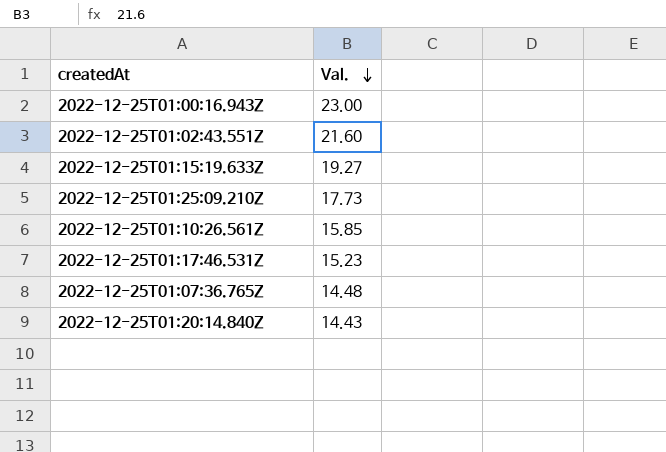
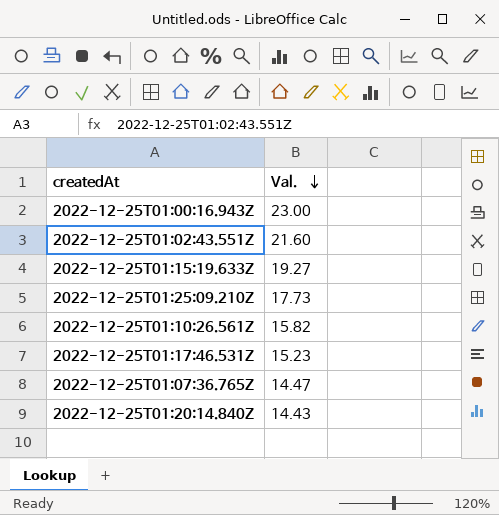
2022-12-25T01:10:26.561Z | Val.: 15.85 -> 15.82
2022-12-25T01:07:36.765Z | Val.: 14.48 -> 14.47

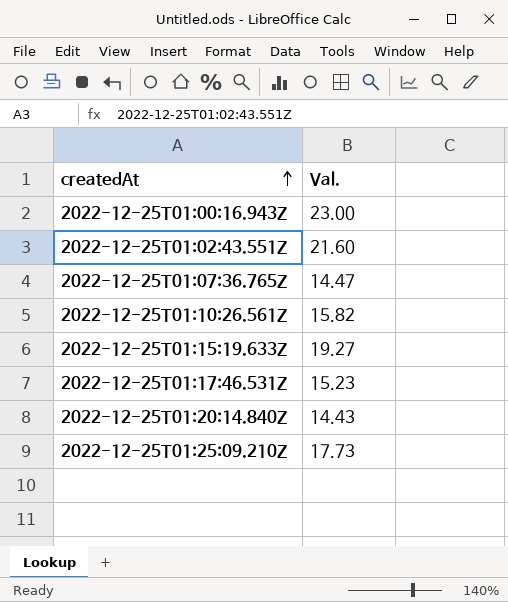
row order: Val. descending -> createdAt ascending

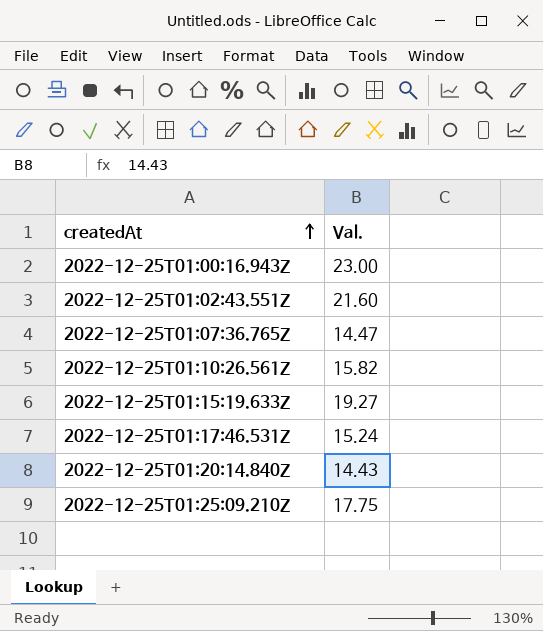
2022-12-25T01:17:46.531Z | Val.: 15.23 -> 15.24
2022-12-25T01:25:09.210Z | Val.: 17.73 -> 17.75

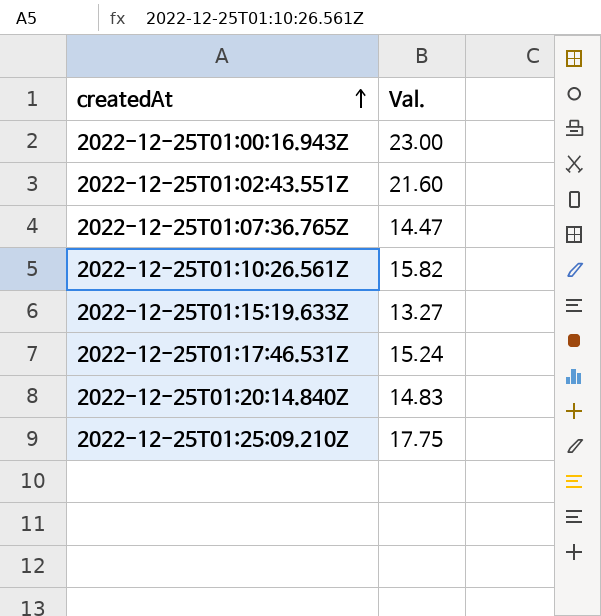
2022-12-25T01:15:19.633Z | Val.: 19.27 -> 13.27
2022-12-25T01:20:14.840Z | Val.: 14.43 -> 14.83

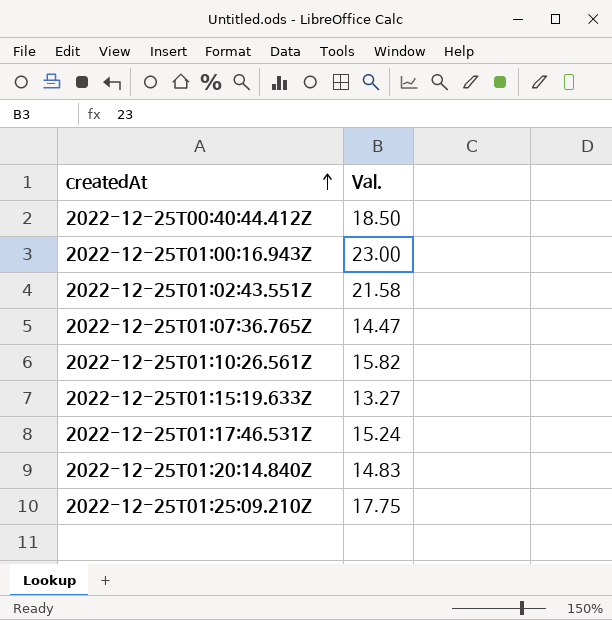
row 2022-12-25T00:40:44.412Z: none -> 18.50
2022-12-25T01:02:43.551Z | Val.: 21.60 -> 21.58

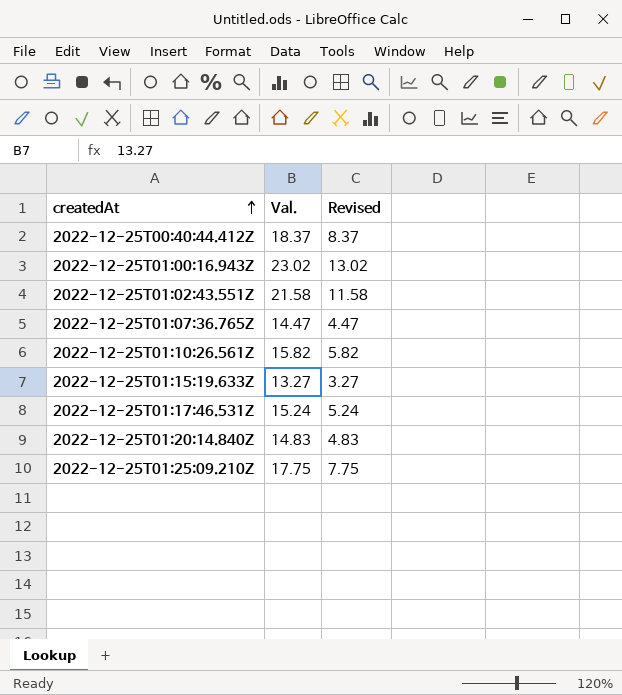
column Revised | formula: none -> [Val.] - 10
2022-12-25T00:40:44.412Z | Val.: 18.50 -> 18.37
2022-12-25T01:00:16.943Z | Val.: 23.00 -> 23.02

